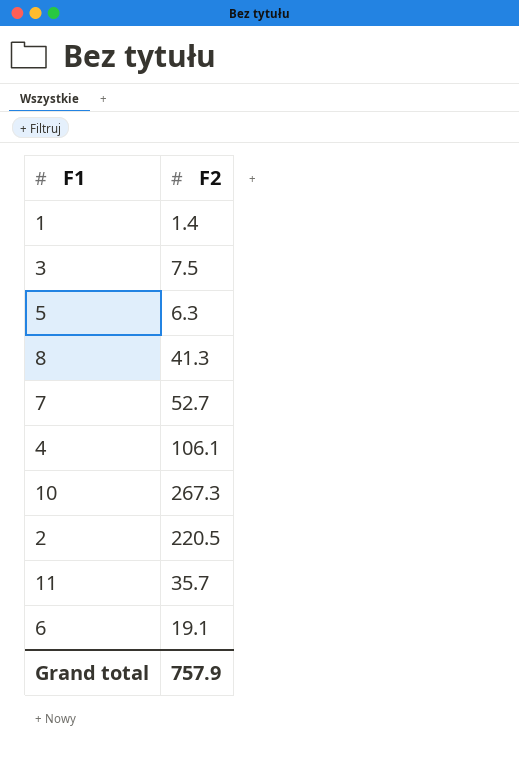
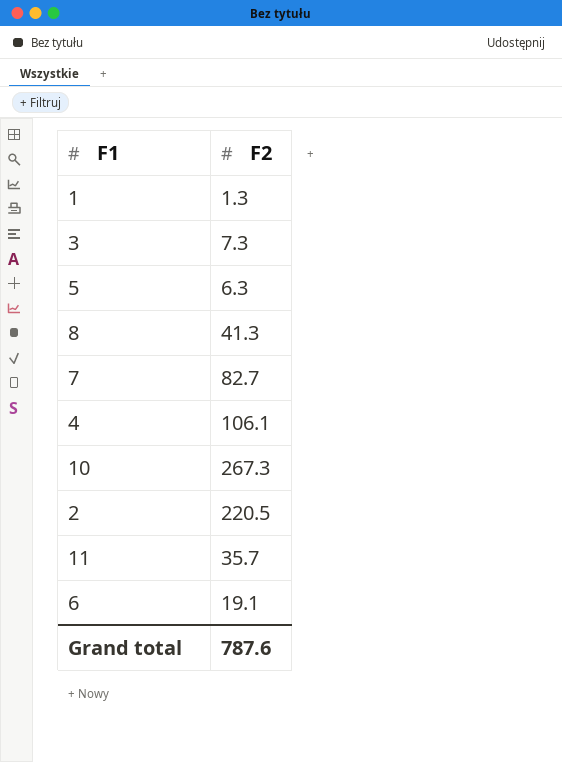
1 | F2: 1.4 -> 1.3
3 | F2: 7.5 -> 7.3
7 | F2: 52.7 -> 82.7
Grand total | F2: 757.9 -> 787.6

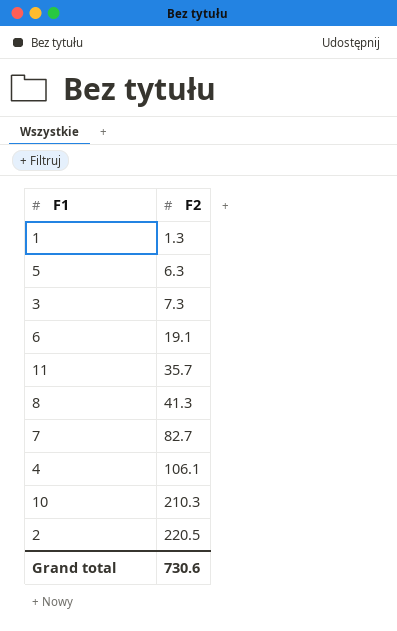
row order: none -> F2 ascending
10 | F2: 267.3 -> 210.3
Grand total | F2: 787.6 -> 730.6

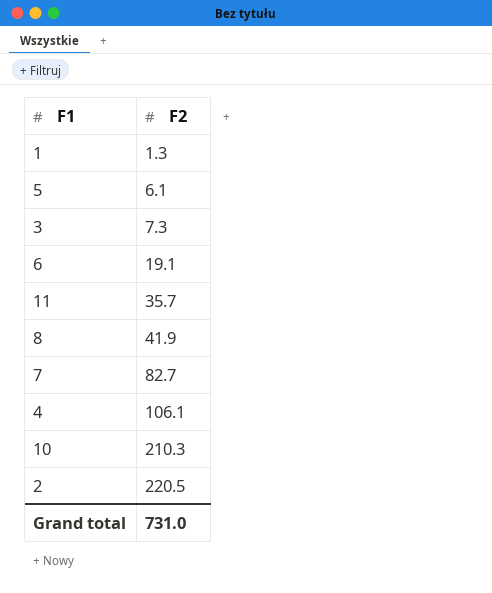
5 | F2: 6.3 -> 6.1
8 | F2: 41.3 -> 41.9
Grand total | F2: 730.6 -> 731.0

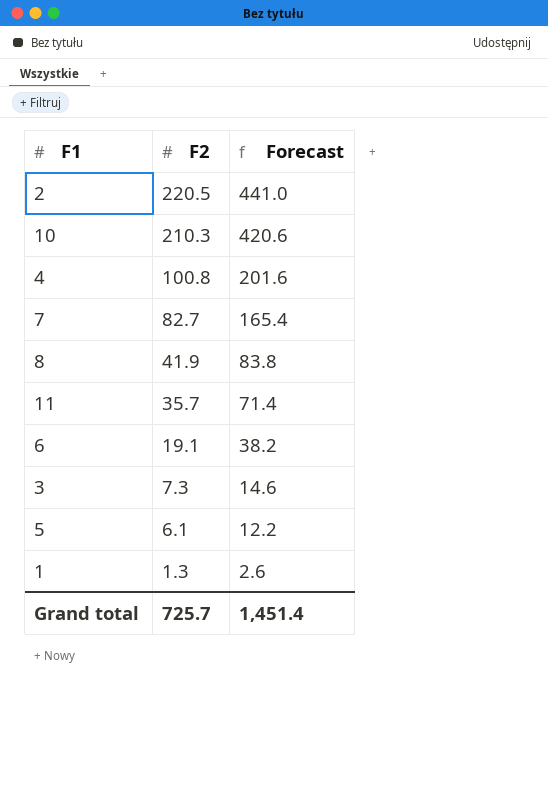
row order: F2 ascending -> F2 descending
column Forecast | formula: none -> [F2] * 2
4 | F2: 106.1 -> 100.8
Grand total | F2: 731.0 -> 725.7

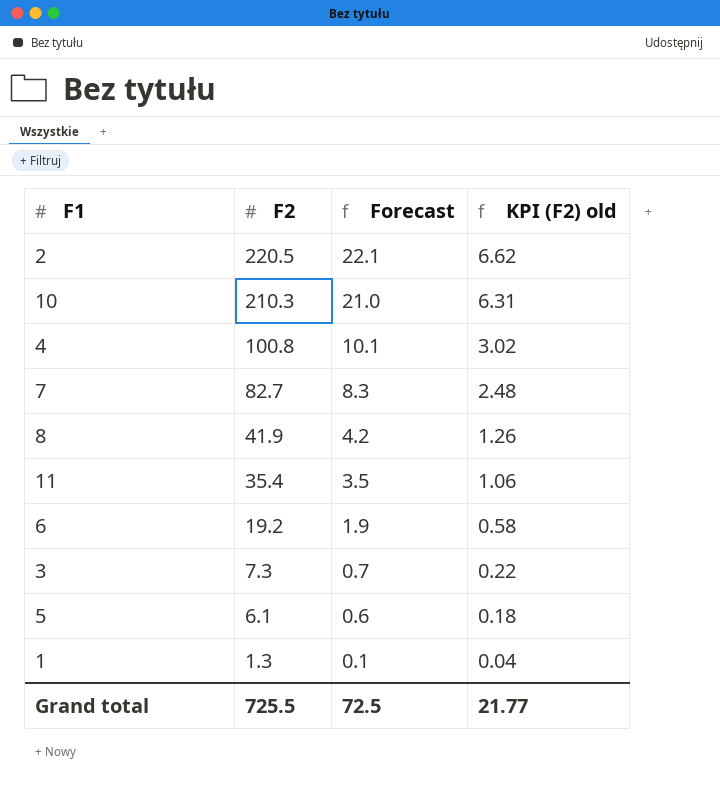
column Forecast | formula: [F2] * 2 -> [F2] * 0.1
column KPI (F2) old | formula: none -> [F2] * 0.03
11 | F2: 35.7 -> 35.4
6 | F2: 19.1 -> 19.2
Grand total | F2: 725.7 -> 725.5
Grand total | Forecast: 1,451.4 -> 72.5

